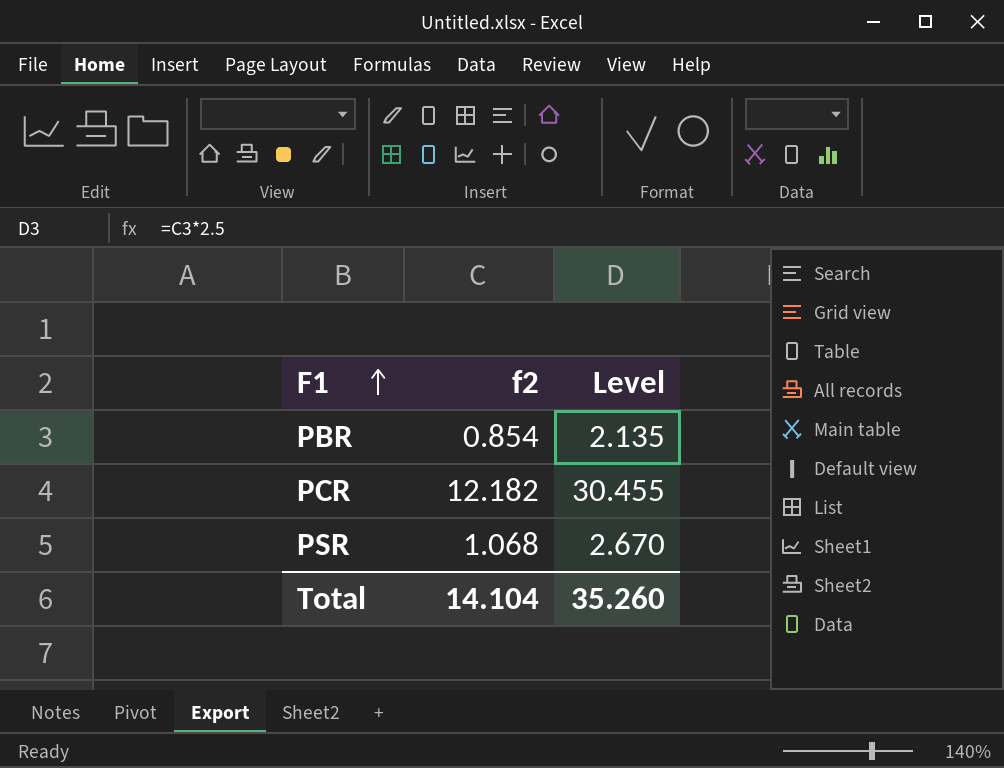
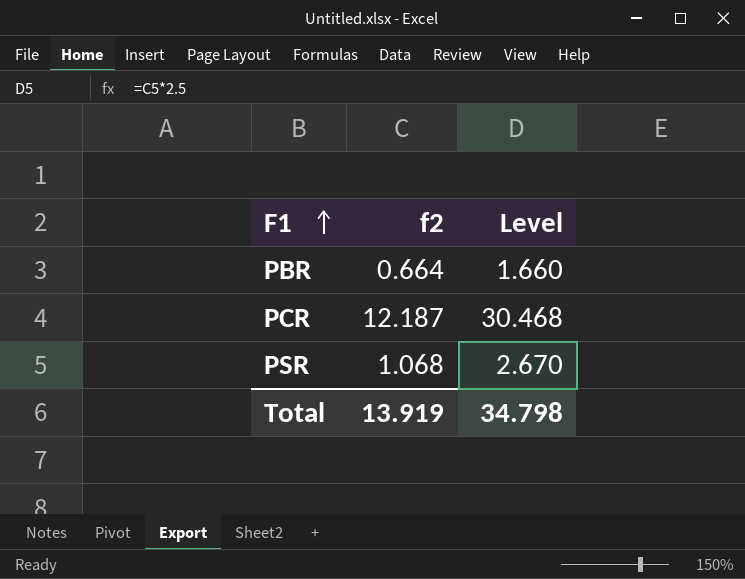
PBR | f2: 0.854 -> 0.664
PBR | Level: 2.135 -> 1.660
PCR | f2: 12.182 -> 12.187
PCR | Level: 30.455 -> 30.468
Total | f2: 14.104 -> 13.919
Total | Level: 35.260 -> 34.798

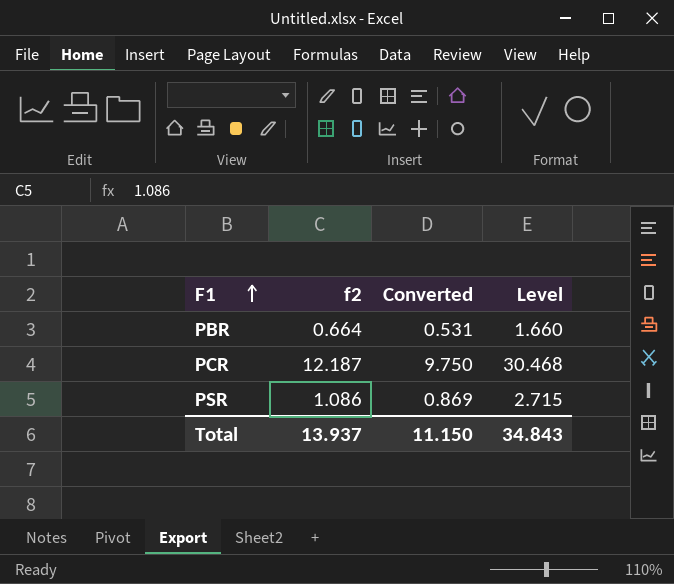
column Converted | formula: none -> [f2] * 0.8
PSR | f2: 1.068 -> 1.086
PSR | Level: 2.670 -> 2.715
Total | f2: 13.919 -> 13.937
Total | Level: 34.798 -> 34.843

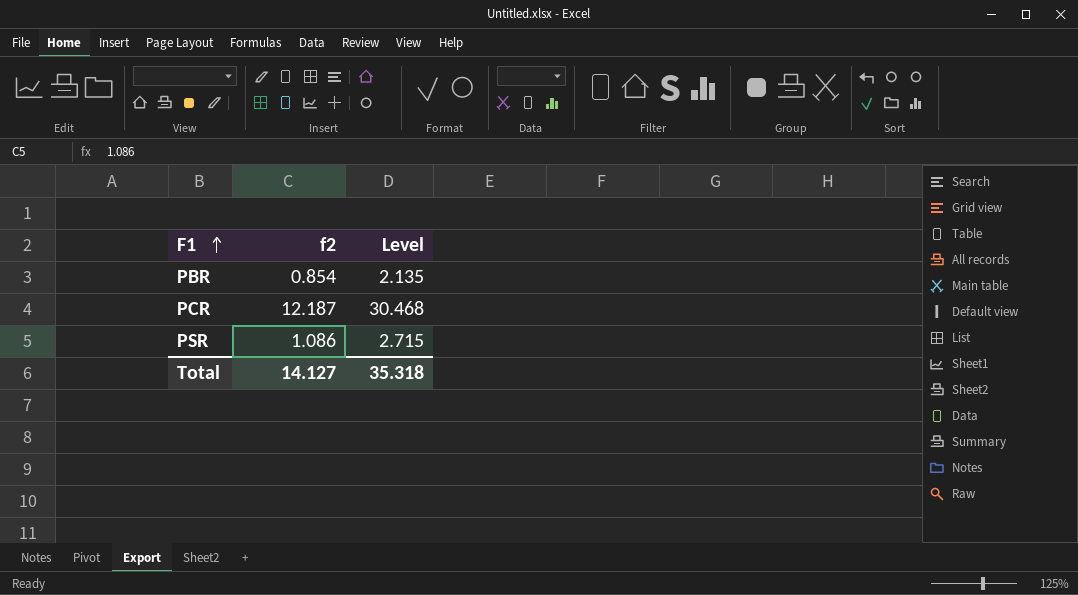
column Converted | formula: [f2] * 0.8 -> none
PBR | f2: 0.664 -> 0.854
PBR | Level: 1.660 -> 2.135
Total | f2: 13.937 -> 14.127
Total | Level: 34.843 -> 35.318

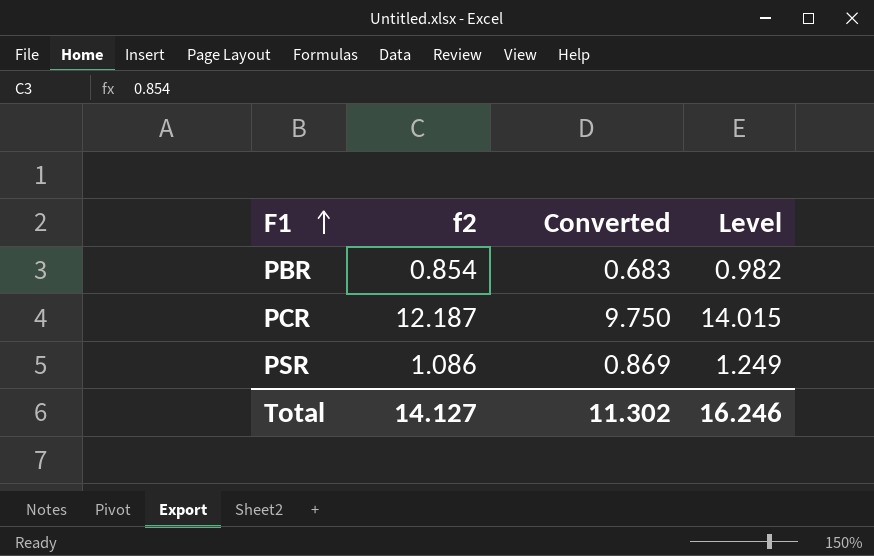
column Converted | formula: none -> [f2] * 0.8
column Level | formula: [f2] * 2.5 -> [f2] * 1.15
Total | Level: 35.318 -> 16.246

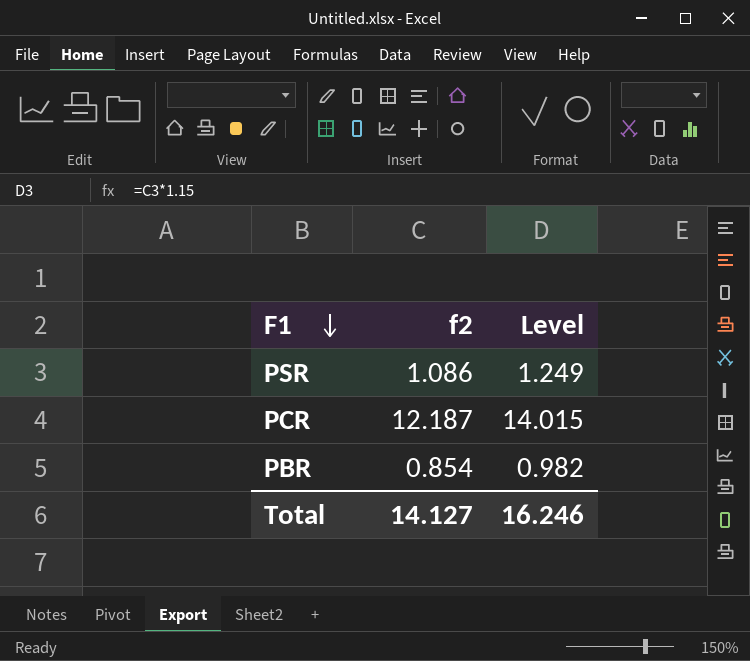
row order: F1 ascending -> F1 descending
column Converted | formula: [f2] * 0.8 -> none

